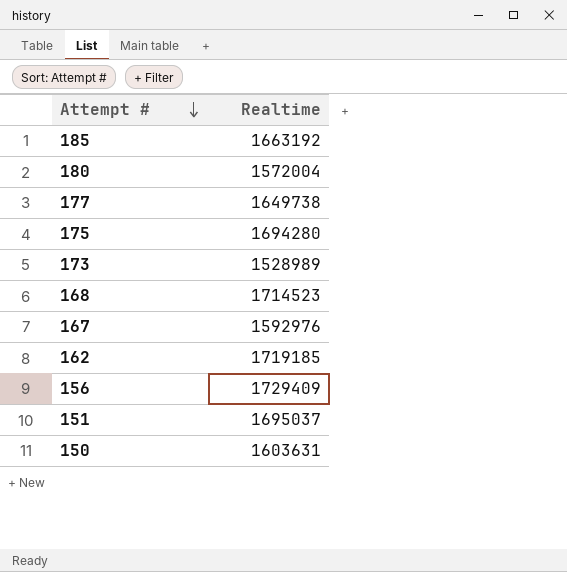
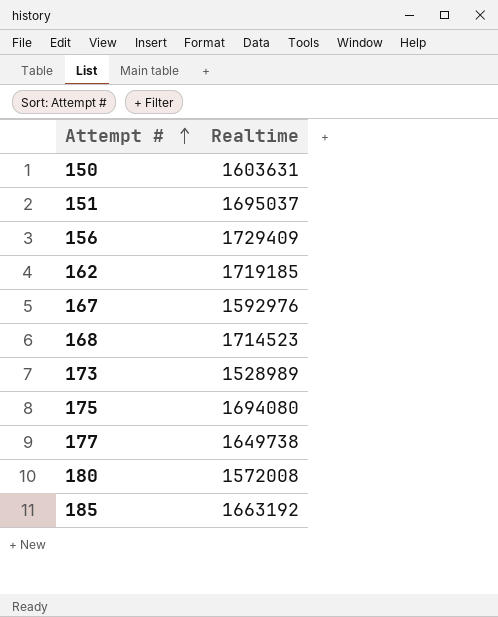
row order: Attempt # descending -> Attempt # ascending
175 | Realtime: 1694280 -> 1694080
180 | Realtime: 1572004 -> 1572008

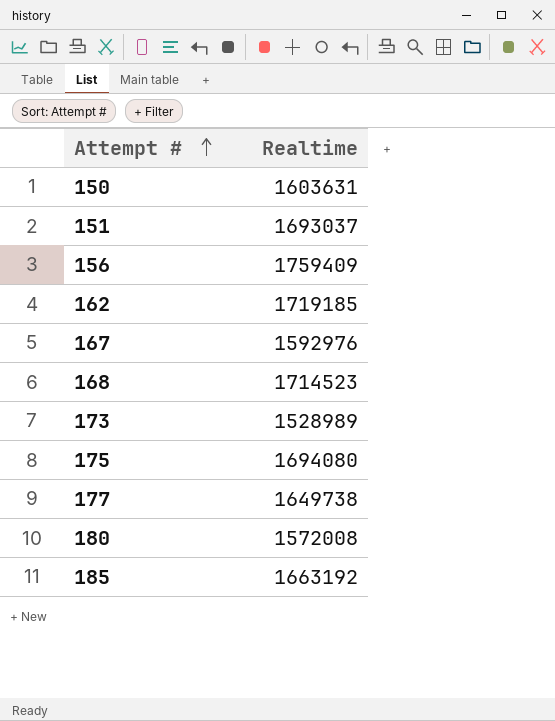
151 | Realtime: 1695037 -> 1693037
156 | Realtime: 1729409 -> 1759409

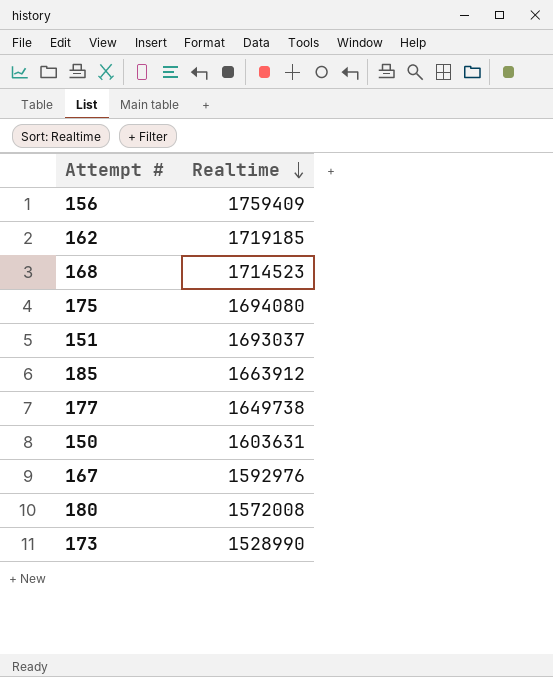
row order: Attempt # ascending -> Realtime descending
185 | Realtime: 1663192 -> 1663912
173 | Realtime: 1528989 -> 1528990

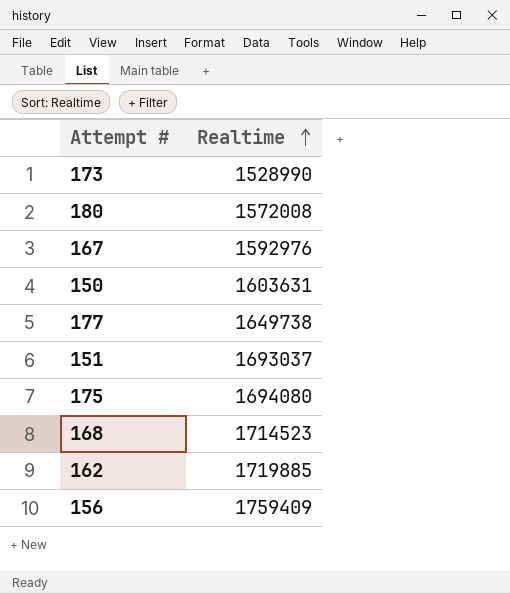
row order: Realtime descending -> Realtime ascending
row 185: 1663912 -> none
162 | Realtime: 1719185 -> 1719885

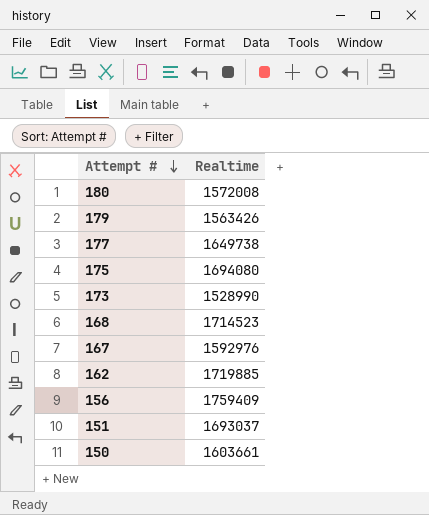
row order: Realtime ascending -> Attempt # descending
row 179: none -> 1563426
150 | Realtime: 1603631 -> 1603661

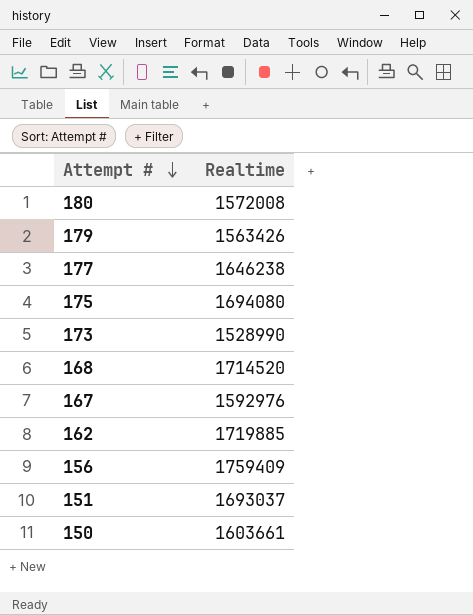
177 | Realtime: 1649738 -> 1646238
168 | Realtime: 1714523 -> 1714520

